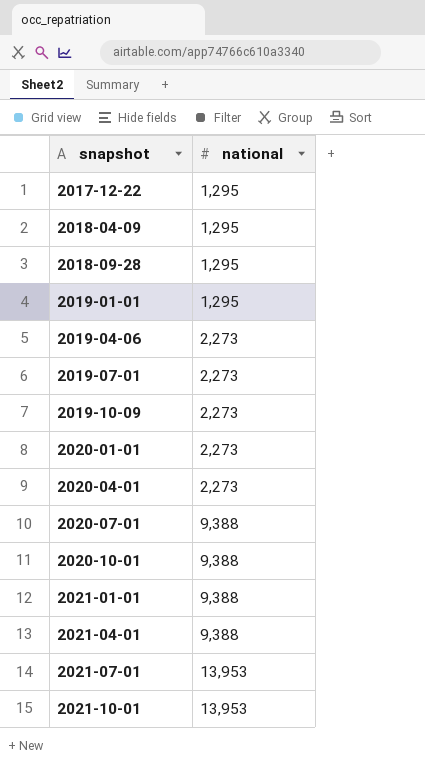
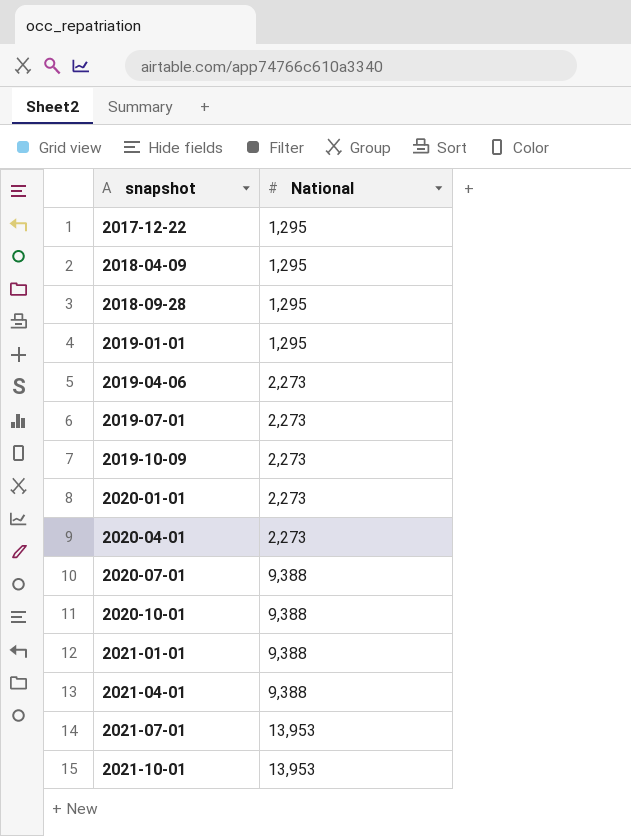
column name: national -> National

